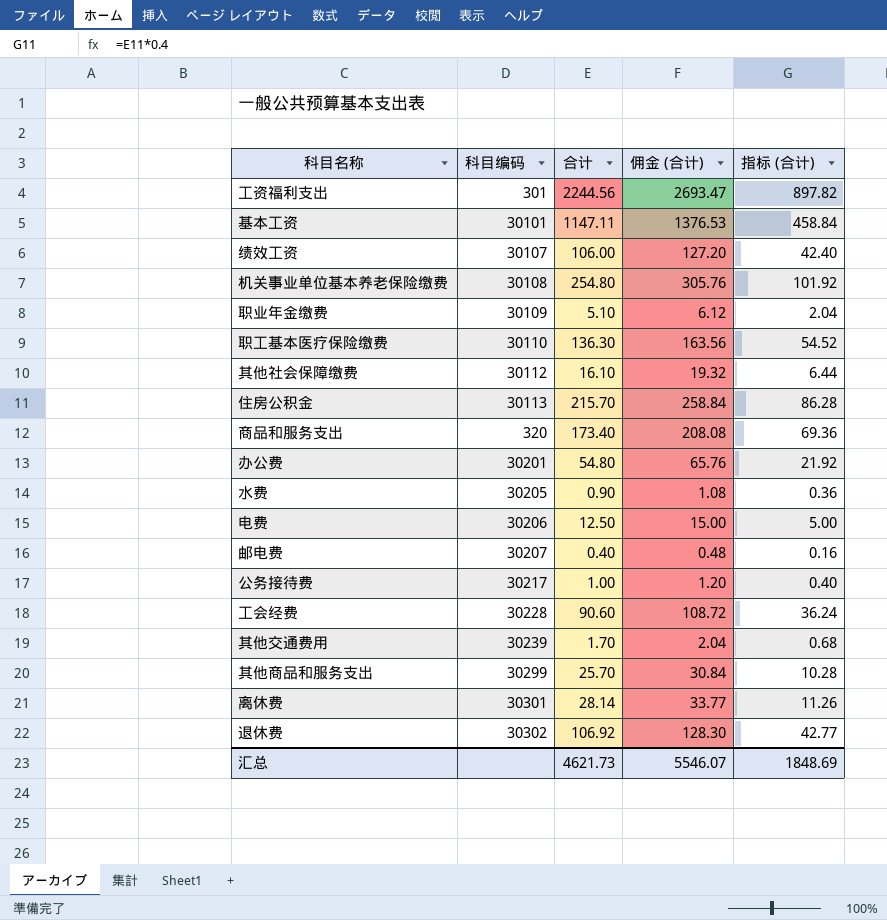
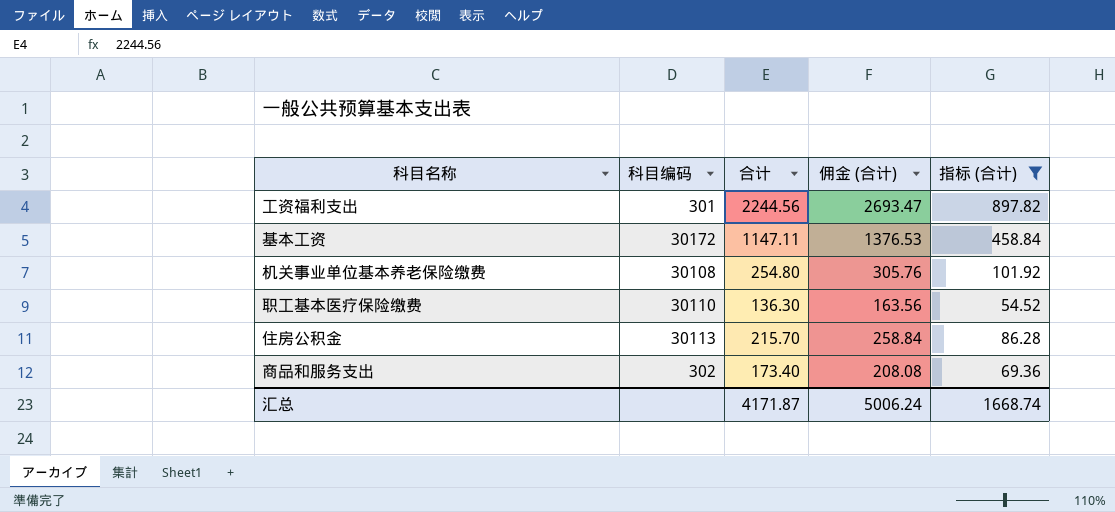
filter: none -> 指标 (合计) >= 54.52
基本工资 | 科目编码: 30101 -> 30172
商品和服务支出 | 科目编码: 320 -> 302
汇总 | 合计: 4621.73 -> 4171.87
汇总 | 佣金 (合计): 5546.07 -> 5006.24
汇总 | 指标 (合计): 1848.69 -> 1668.74

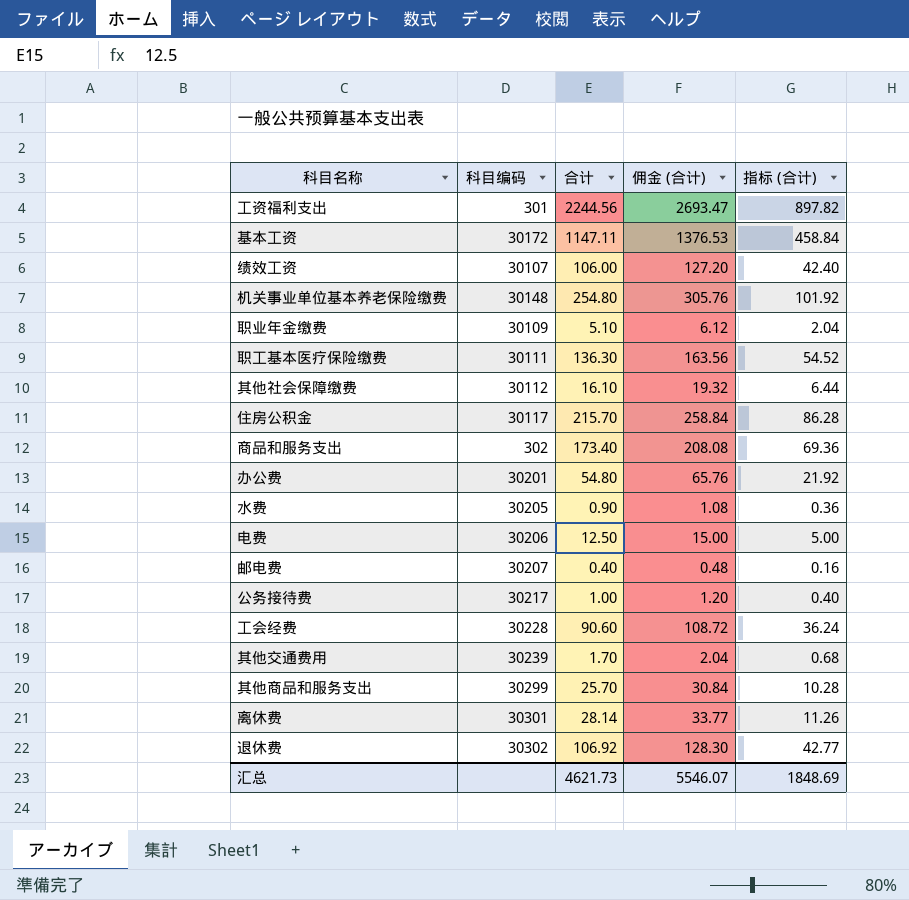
filter: 指标 (合计) >= 54.52 -> none
机关事业单位基本养老保险缴费 | 科目编码: 30108 -> 30148
职工基本医疗保险缴费 | 科目编码: 30110 -> 30111
住房公积金 | 科目编码: 30113 -> 30117
汇总 | 合计: 4171.87 -> 4621.73
汇总 | 佣金 (合计): 5006.24 -> 5546.07
汇总 | 指标 (合计): 1668.74 -> 1848.69

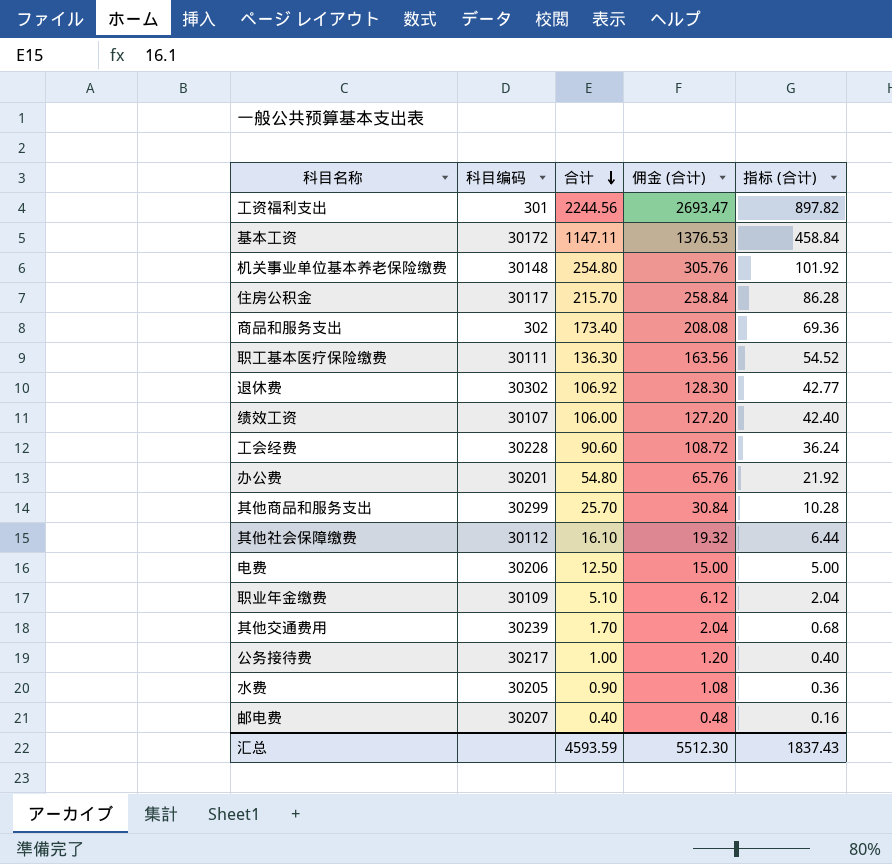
row order: none -> 合计 descending
row 离休费: 30301 | 28.14 | 33.77 | 11.26 -> none
汇总 | 合计: 4621.73 -> 4593.59
汇总 | 佣金 (合计): 5546.07 -> 5512.30
汇总 | 指标 (合计): 1848.69 -> 1837.43

